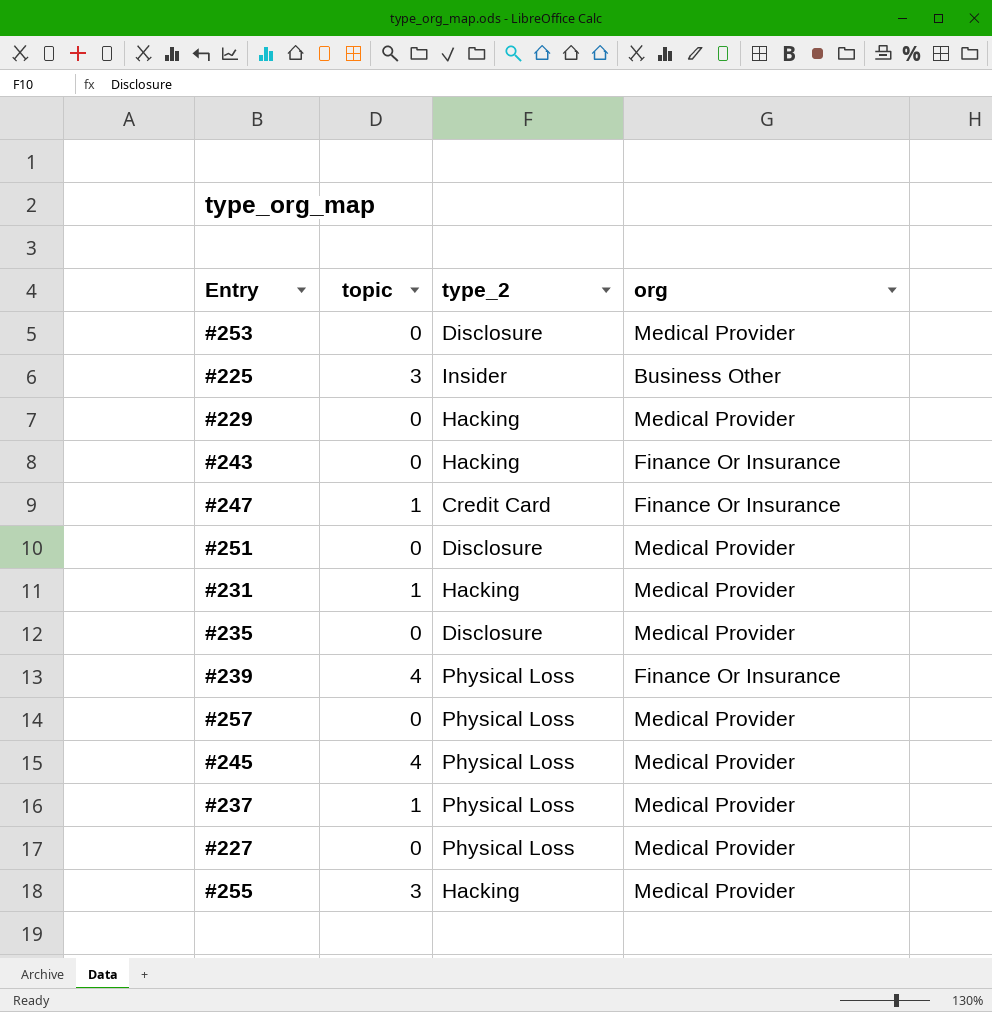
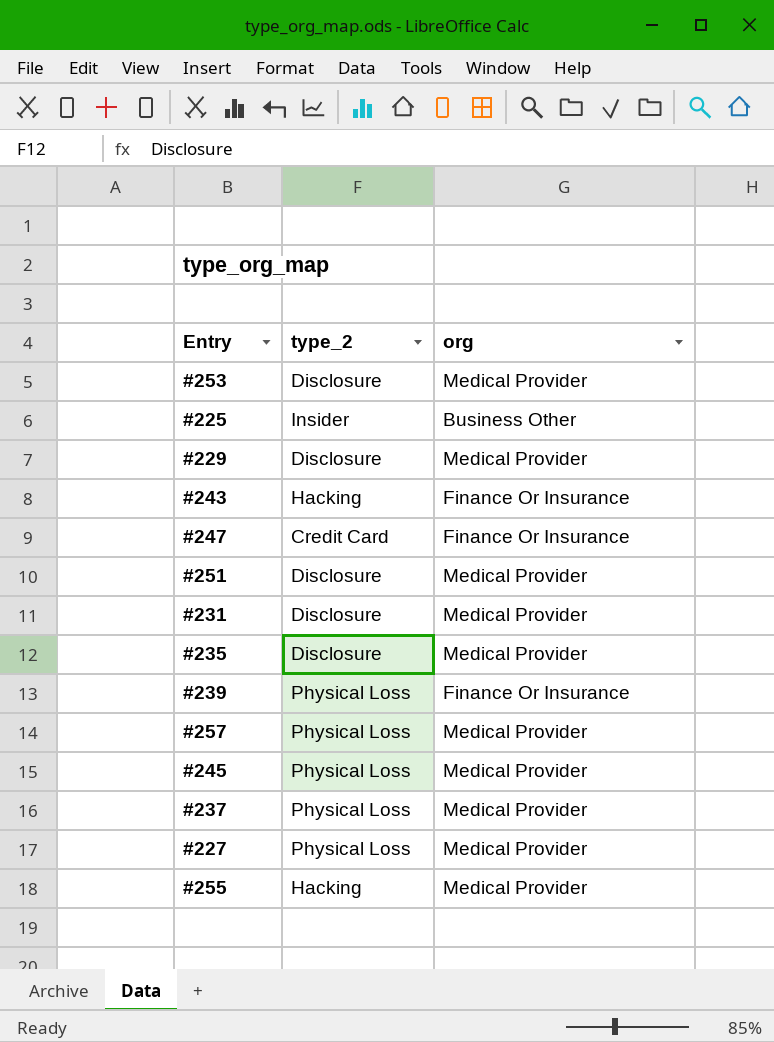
column topic | position: 2 -> none
#229 | type_2: Hacking -> Disclosure
#231 | type_2: Hacking -> Disclosure

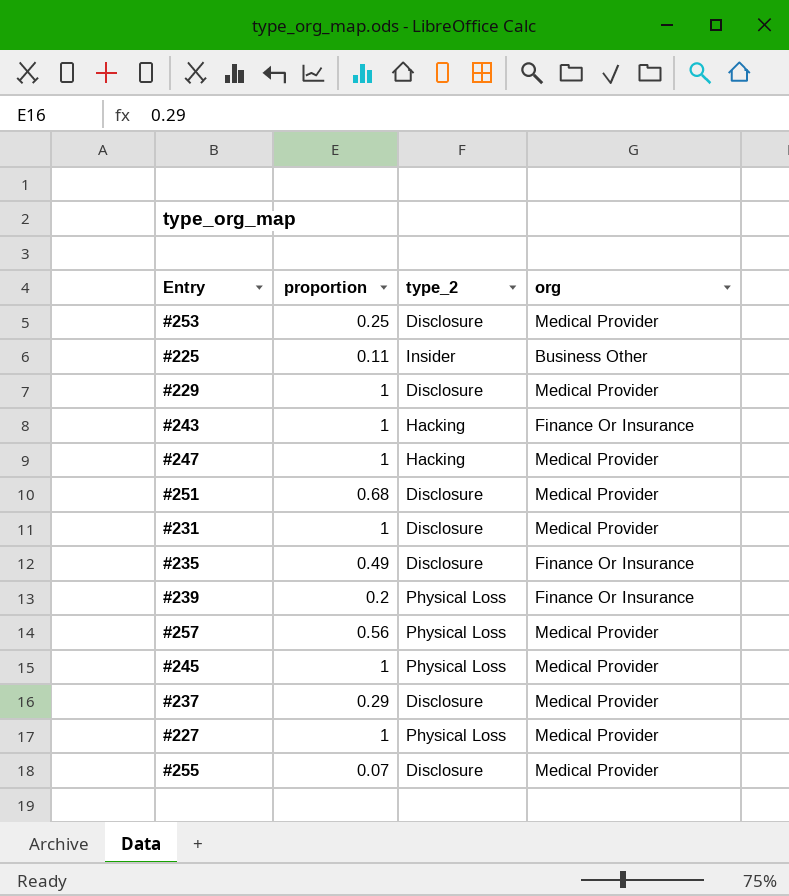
column proportion | position: none -> 2
#247 | type_2: Credit Card -> Hacking
#247 | org: Finance Or Insurance -> Medical Provider
#235 | org: Medical Provider -> Finance Or Insurance
#237 | type_2: Physical Loss -> Disclosure
#255 | type_2: Hacking -> Disclosure

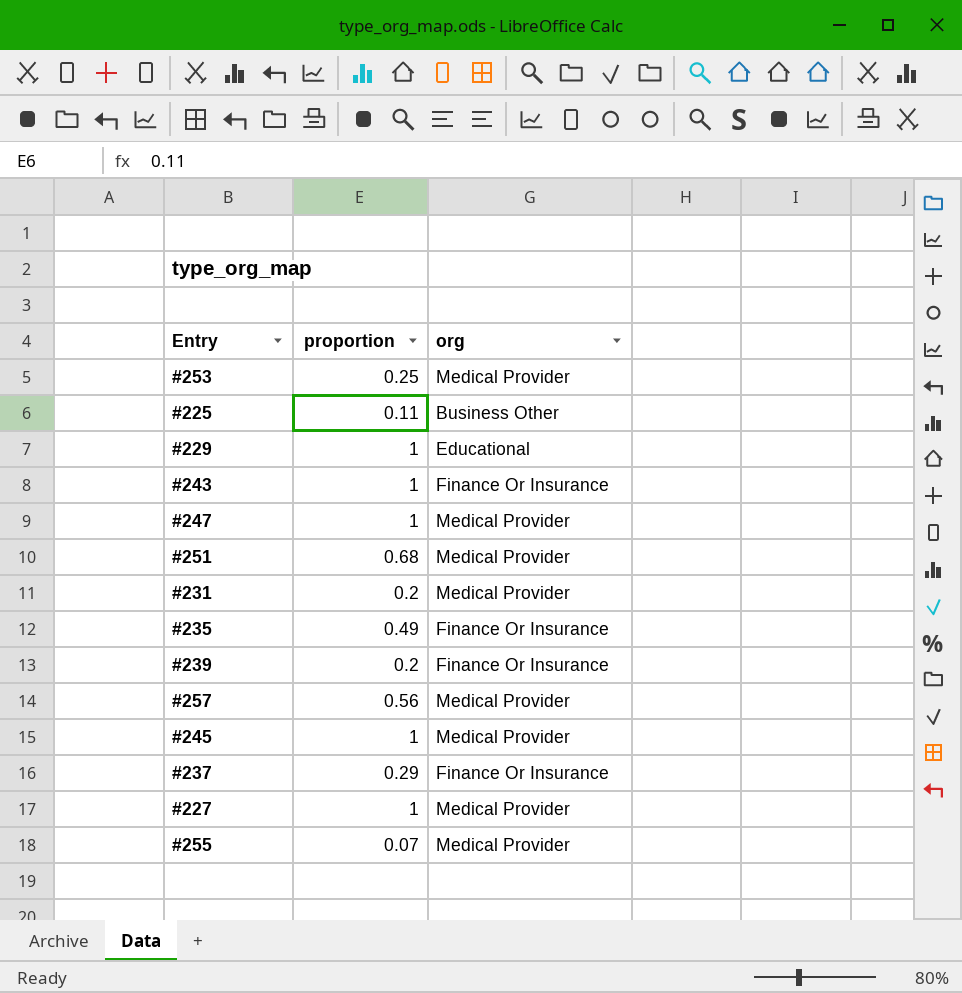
column type_2 | position: 3 -> none
#229 | org: Medical Provider -> Educational
#231 | proportion: 1 -> 0.2
#237 | org: Medical Provider -> Finance Or Insurance

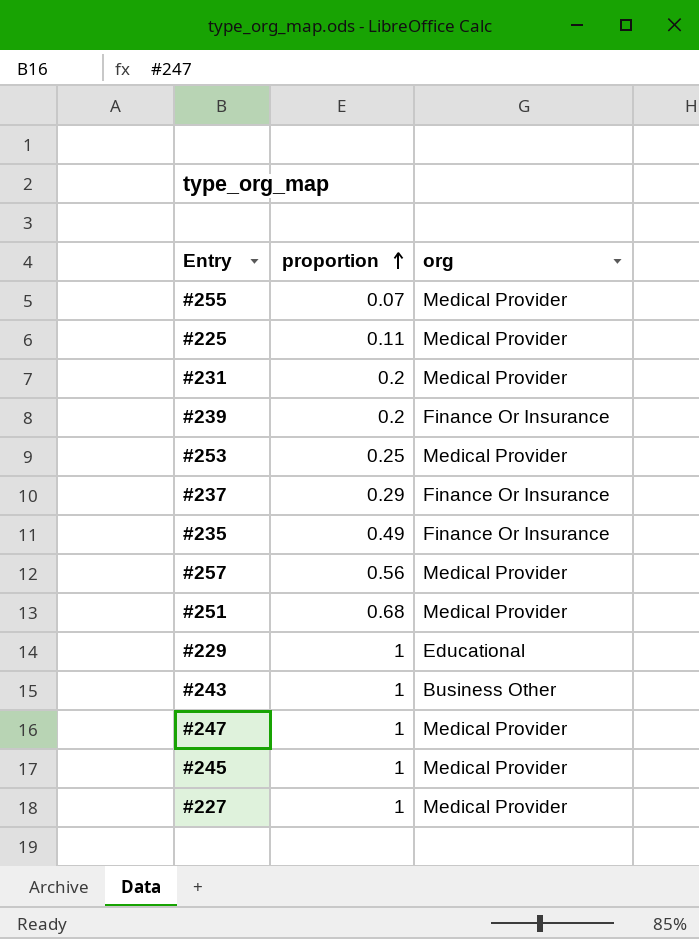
row order: none -> proportion ascending
#225 | org: Business Other -> Medical Provider
#243 | org: Finance Or Insurance -> Business Other

